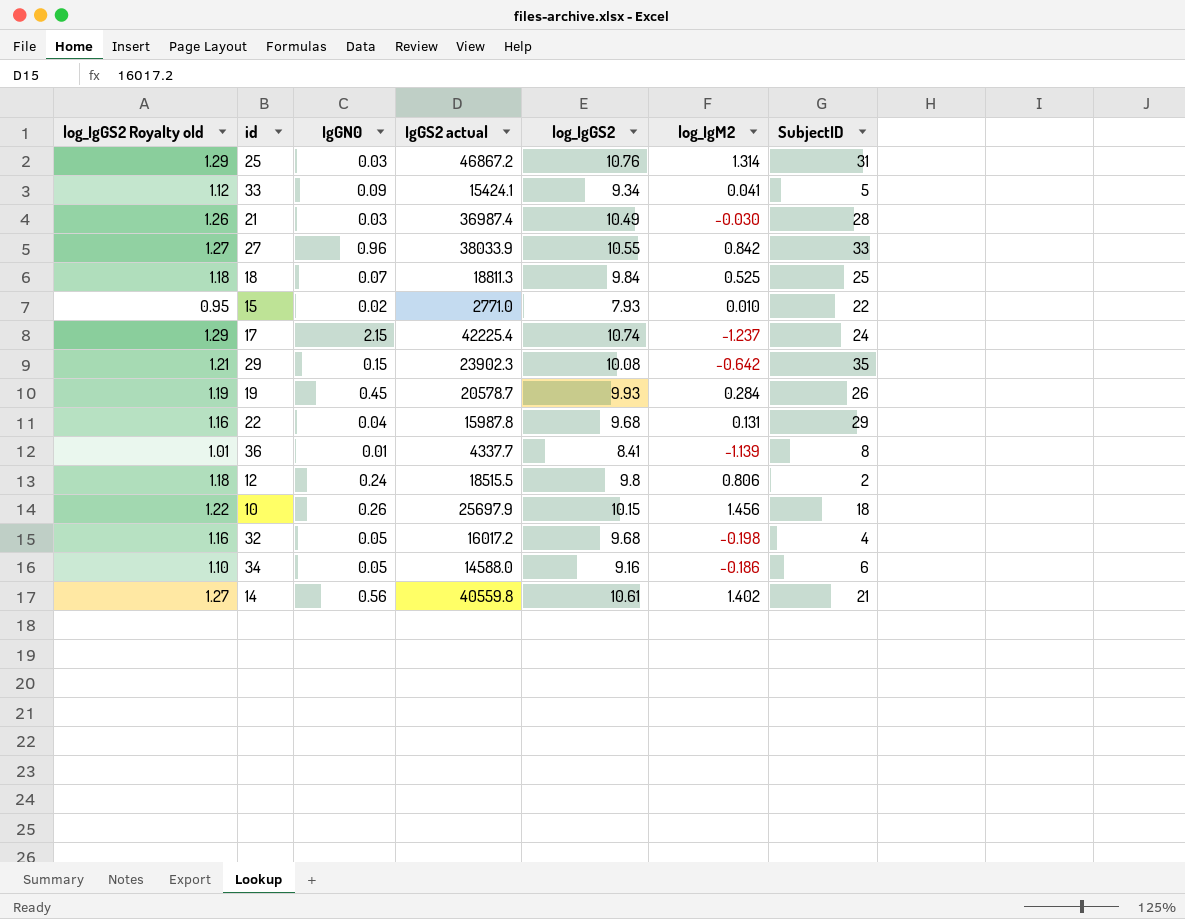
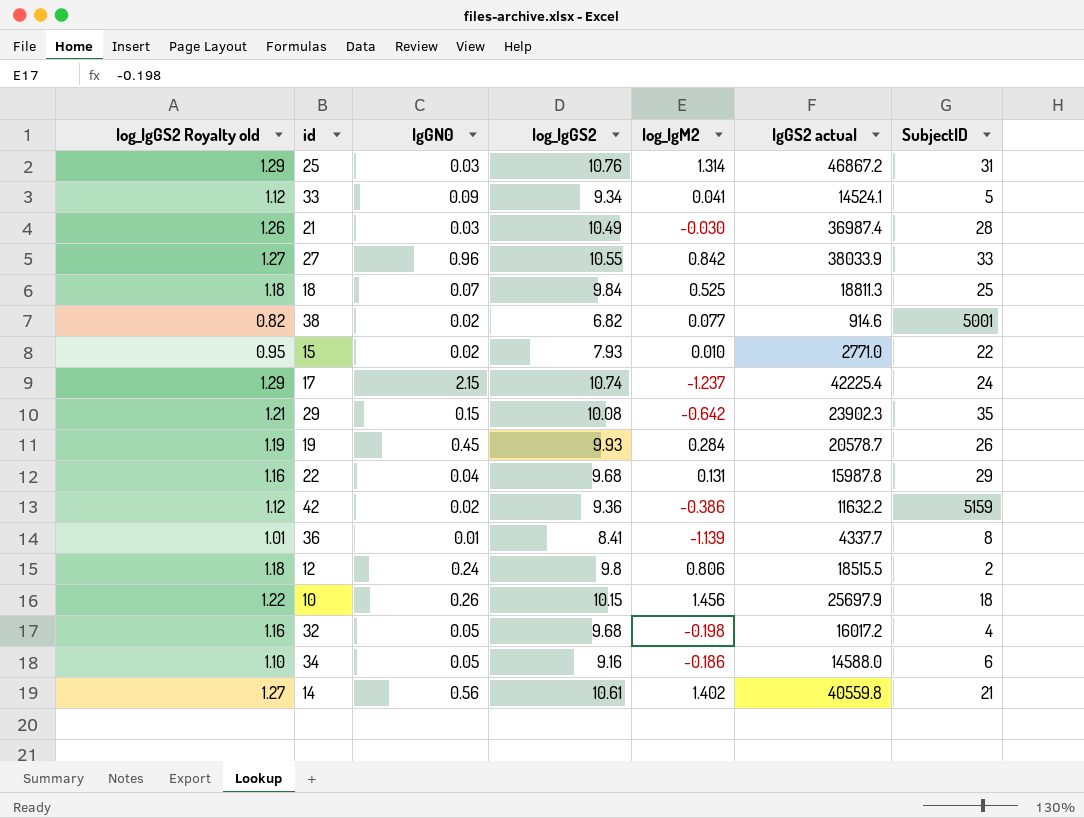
column IgGS2 actual | position: 4 -> 6
33 | IgGS2 actual: 15424.1 -> 14524.1
row 38: none -> 0.82 | 0.02 | 6.82 | 0.077 | 914.6 | 5001
row 42: none -> 1.12 | 0.02 | 9.36 | -0.386 | 11632.2 | 5159

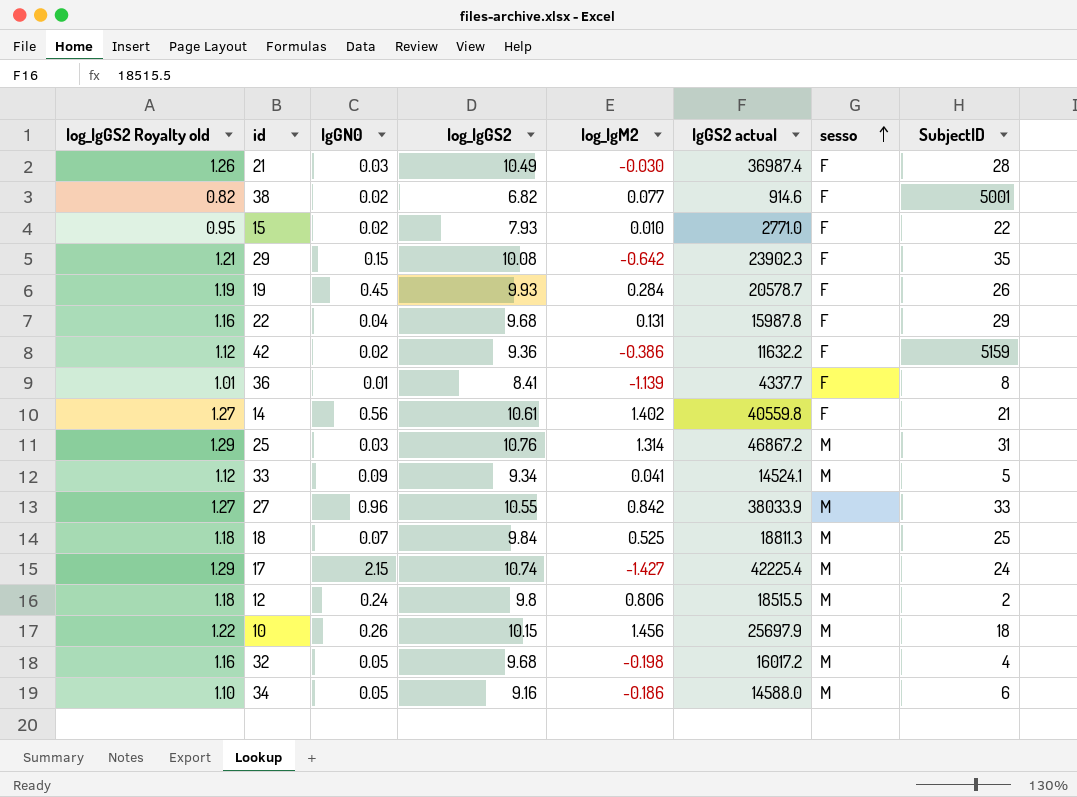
row order: none -> sesso ascending
column sesso | position: none -> 7
17 | log_IgM2: -1.237 -> -1.427

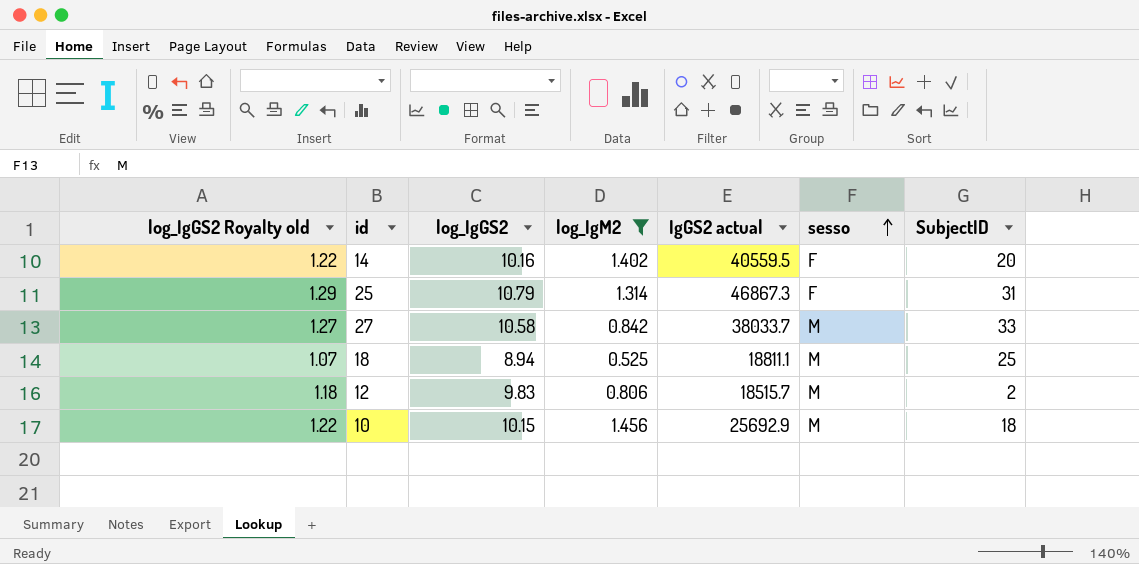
filter: none -> log_IgM2 >= 0.525
column IgGN0 | position: 3 -> none
14 | log_IgGS2 Royalty old: 1.27 -> 1.22
14 | log_IgGS2: 10.61 -> 10.16
14 | IgGS2 actual: 40559.8 -> 40559.5
14 | SubjectID: 21 -> 20
25 | log_IgGS2: 10.76 -> 10.79
25 | IgGS2 actual: 46867.2 -> 46867.3
25 | sesso: M -> F
27 | log_IgGS2: 10.55 -> 10.58
27 | IgGS2 actual: 38033.9 -> 38033.7
18 | log_IgGS2 Royalty old: 1.18 -> 1.07
18 | log_IgGS2: 9.84 -> 8.94
18 | IgGS2 actual: 18811.3 -> 18811.1
12 | log_IgGS2: 9.8 -> 9.83
12 | IgGS2 actual: 18515.5 -> 18515.7
10 | IgGS2 actual: 25697.9 -> 25692.9

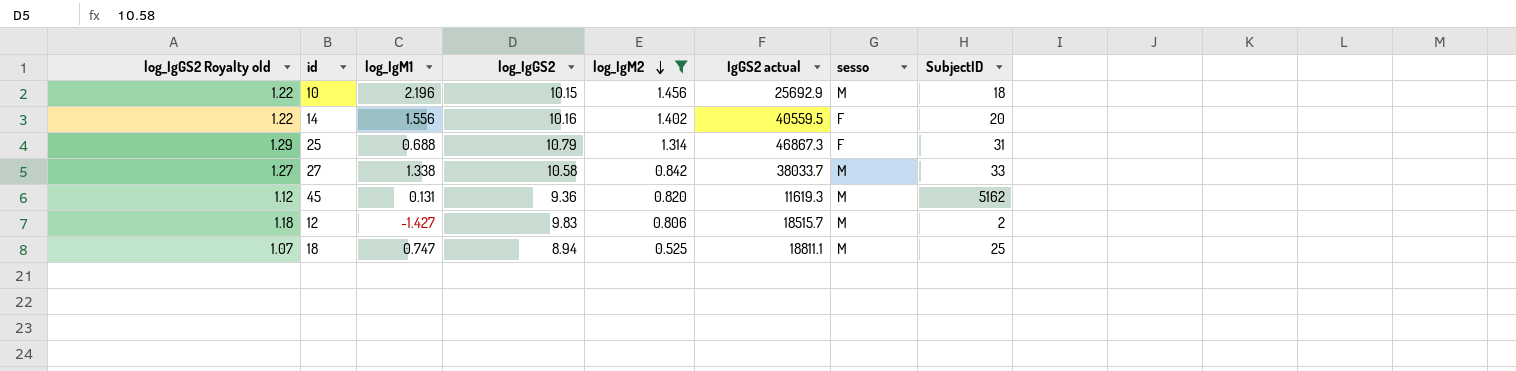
row order: sesso ascending -> log_IgM2 descending
column log_IgM1 | position: none -> 3
row 45: none -> 1.12 | 0.131 | 9.36 | 0.820 | 11619.3 | M | 5162

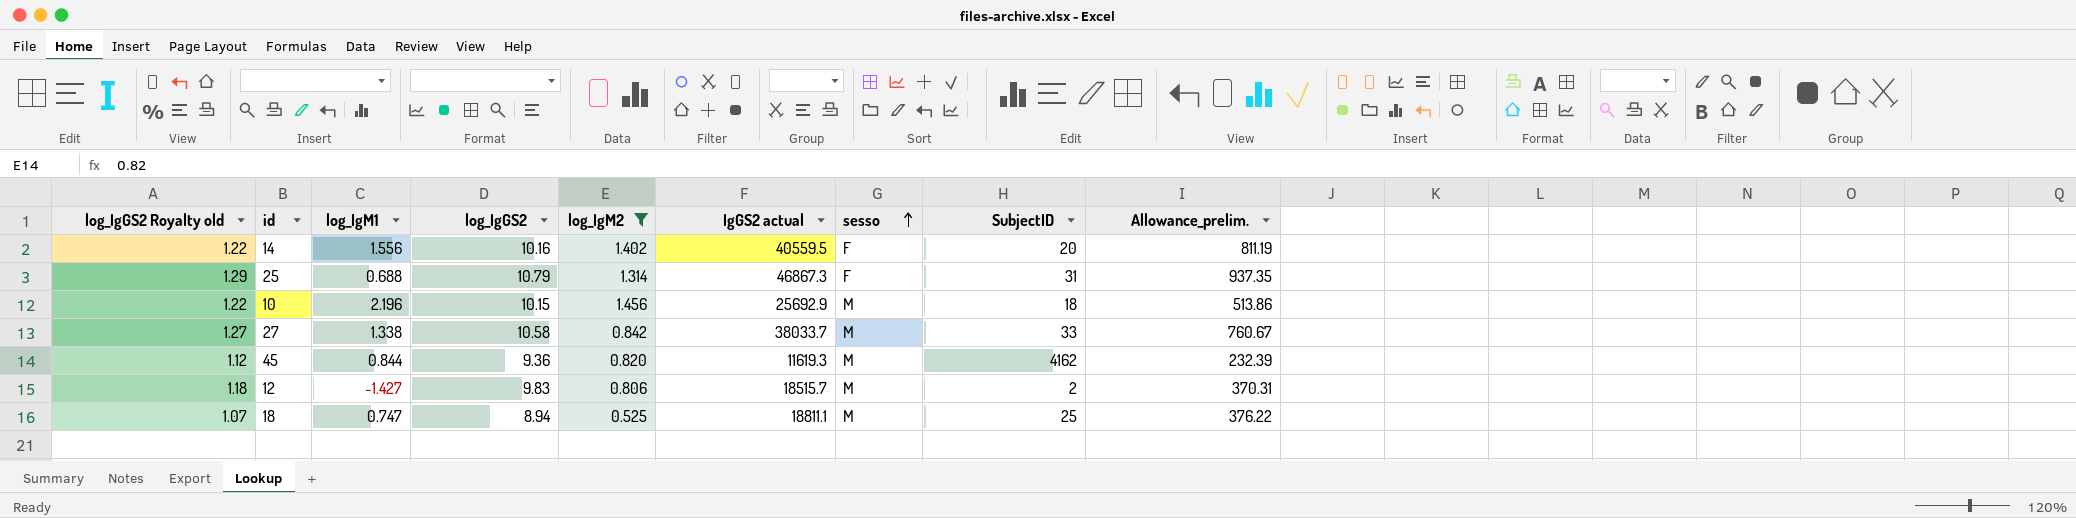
row order: log_IgM2 descending -> sesso ascending
column Allowance_prelim. | formula: none -> [IgGS2 actual] * 0.02
45 | log_IgM1: 0.131 -> 0.844
45 | SubjectID: 5162 -> 4162

